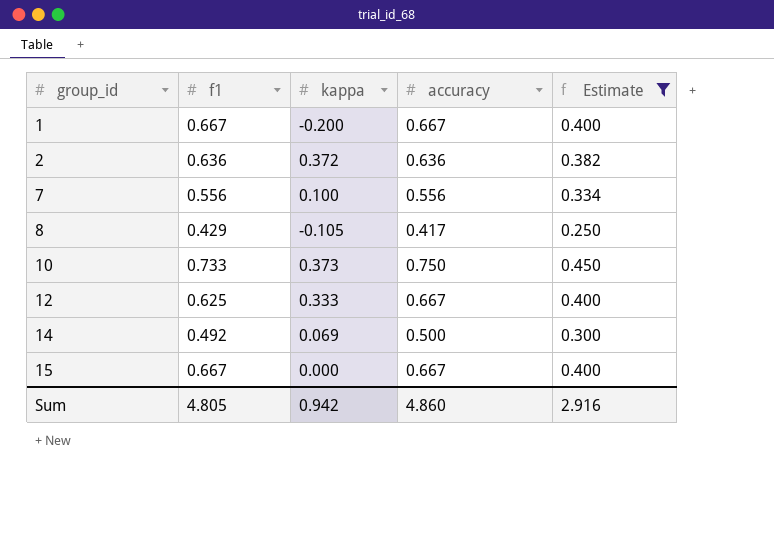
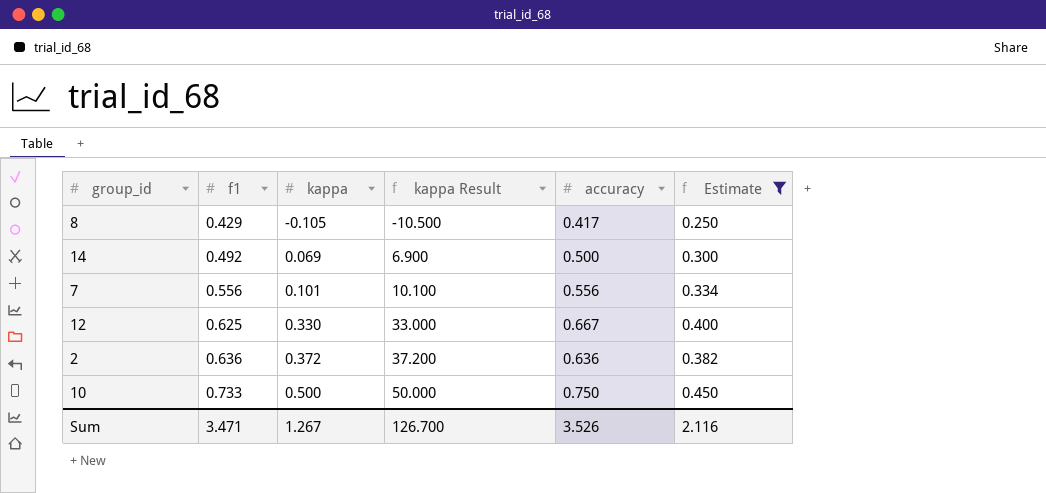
row order: group_id ascending -> f1 ascending
column kappa Result | formula: none -> [kappa] * 100
row 1: 0.667 | -0.200 | 0.667 | 0.400 -> none
row 15: 0.667 | 0.000 | 0.667 | 0.400 -> none
7 | kappa: 0.100 -> 0.101
12 | kappa: 0.333 -> 0.330
10 | kappa: 0.373 -> 0.500
Sum | f1: 4.805 -> 3.471
Sum | kappa: 0.942 -> 1.267
Sum | accuracy: 4.860 -> 3.526
Sum | Estimate: 2.916 -> 2.116

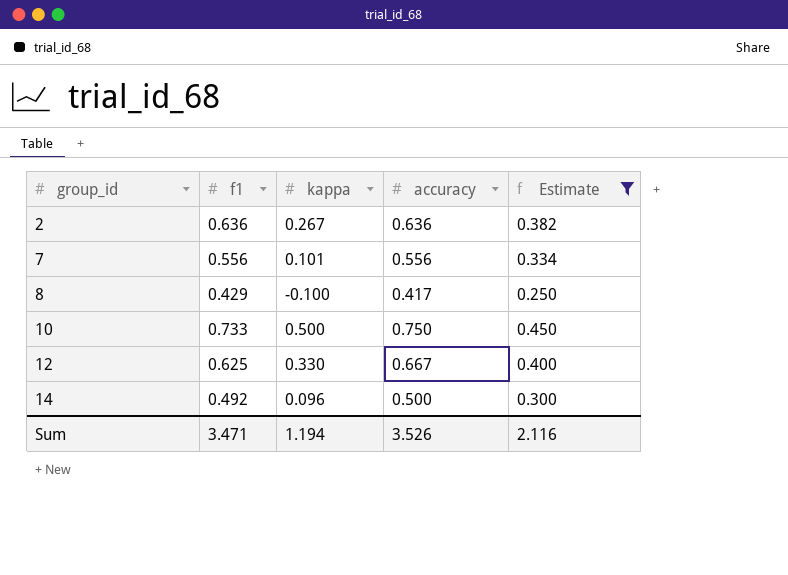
row order: f1 ascending -> group_id ascending
column kappa Result | formula: [kappa] * 100 -> none
2 | kappa: 0.372 -> 0.267
8 | kappa: -0.105 -> -0.100
14 | kappa: 0.069 -> 0.096
Sum | kappa: 1.267 -> 1.194

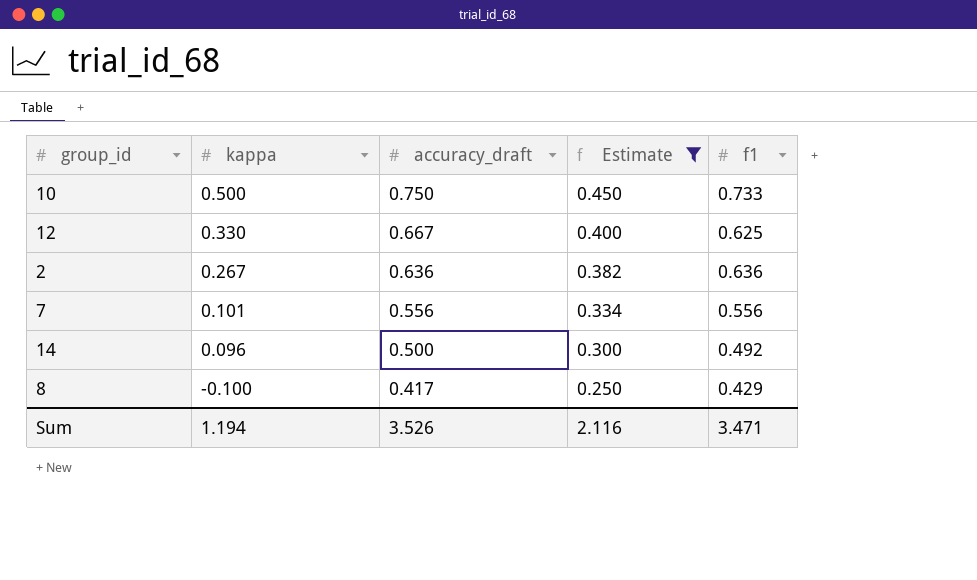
row order: group_id ascending -> kappa descending
column name: accuracy -> accuracy_draft
column f1 | position: 2 -> 5

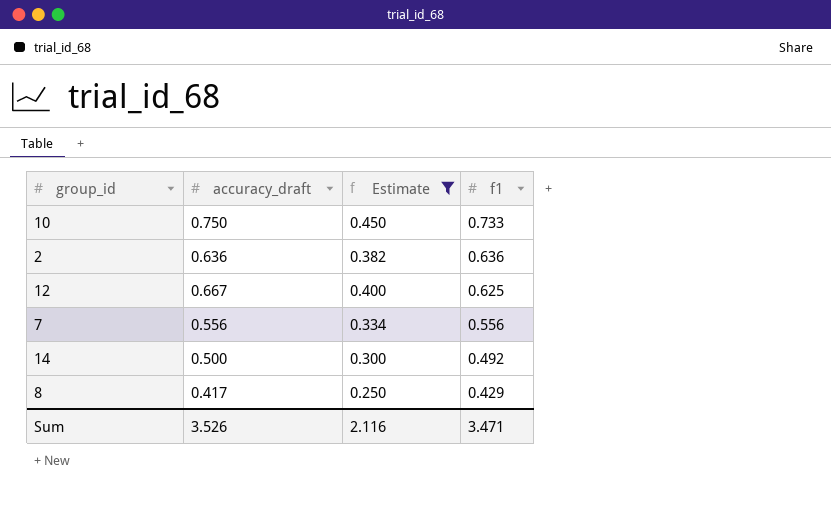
row order: kappa descending -> f1 descending
column kappa | position: 2 -> none

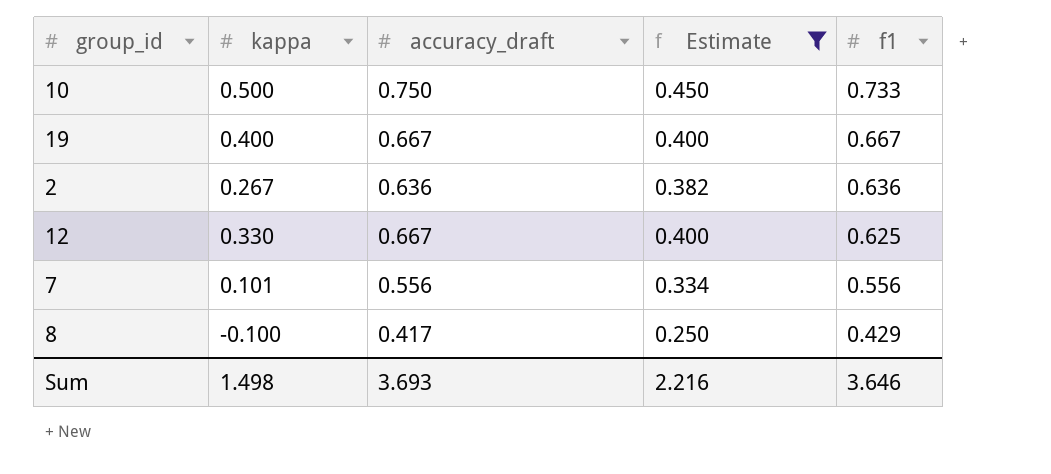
column kappa | position: none -> 2
row 14: 0.500 | 0.300 | 0.492 -> none
row 19: none -> 0.400 | 0.667 | 0.400 | 0.667
Sum | accuracy_draft: 3.526 -> 3.693
Sum | Estimate: 2.116 -> 2.216
Sum | f1: 3.471 -> 3.646

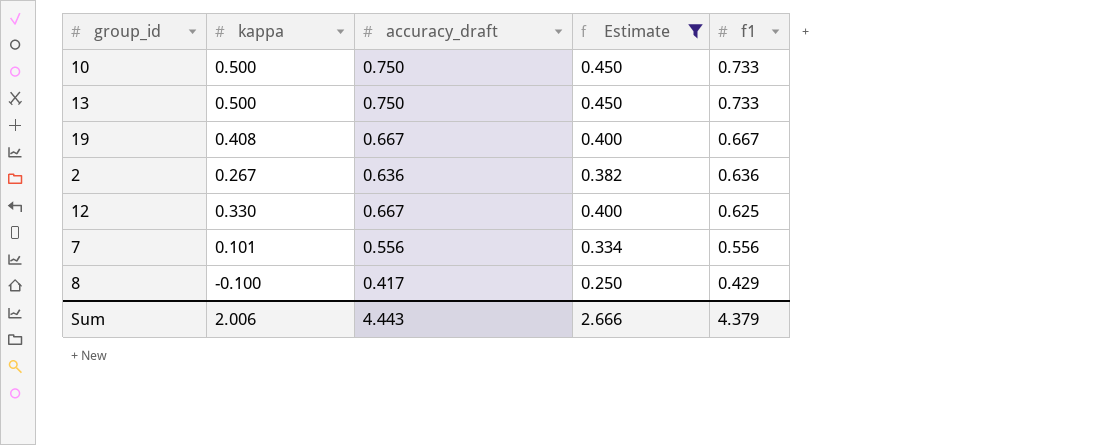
row 13: none -> 0.500 | 0.750 | 0.450 | 0.733
19 | kappa: 0.400 -> 0.408
Sum | kappa: 1.498 -> 2.006
Sum | accuracy_draft: 3.693 -> 4.443
Sum | Estimate: 2.216 -> 2.666
Sum | f1: 3.646 -> 4.379

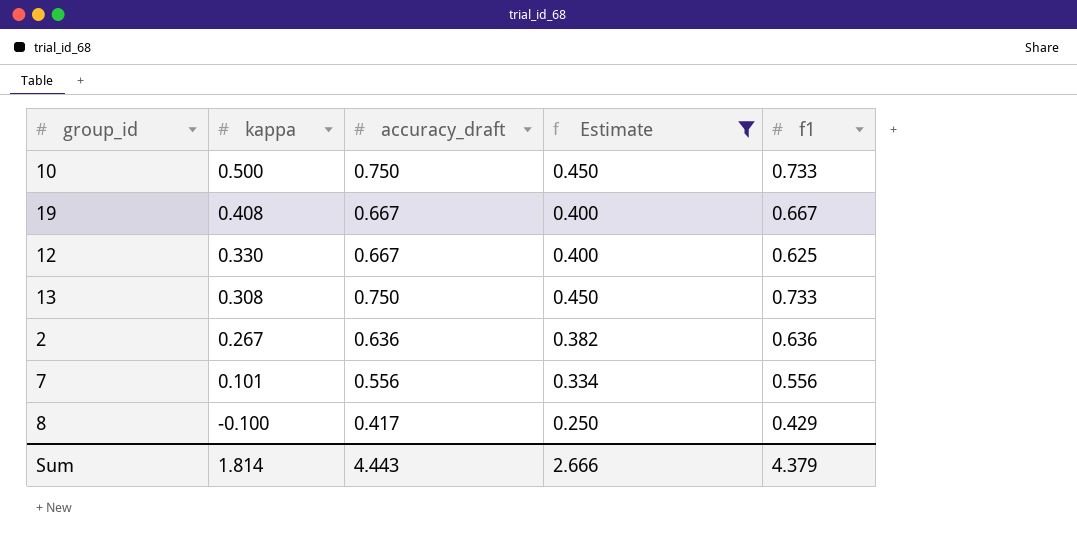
row order: f1 descending -> kappa descending
13 | kappa: 0.500 -> 0.308
Sum | kappa: 2.006 -> 1.814

